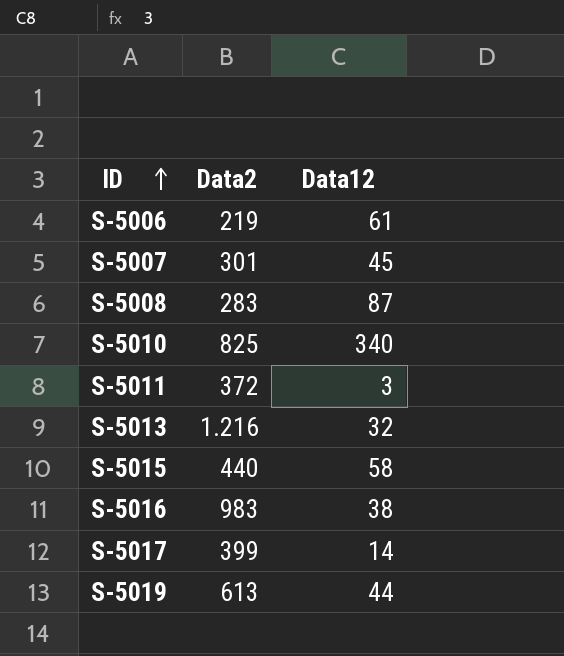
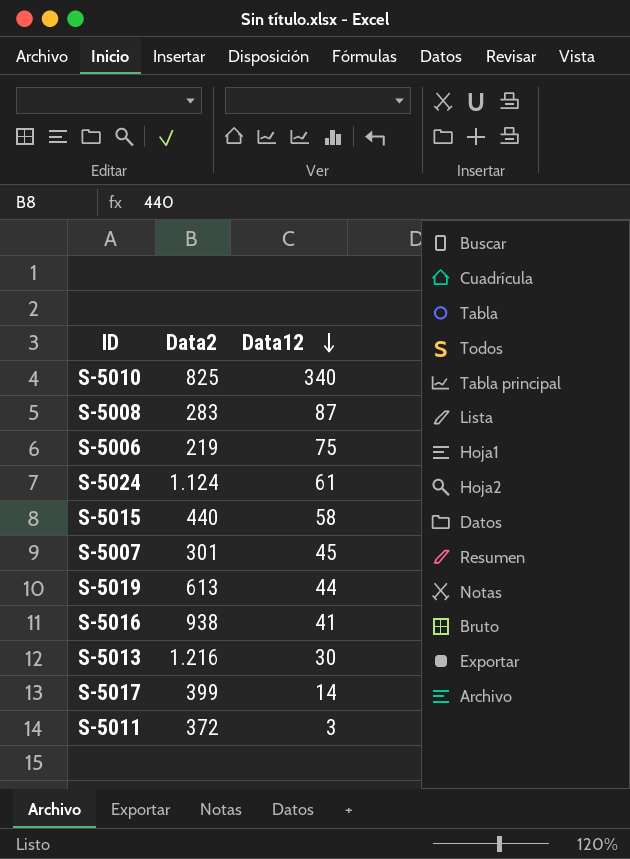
row order: ID ascending -> Data12 descending
S-5006 | Data12: 61 -> 75
row S-5024: none -> 1.124 | 61
S-5016 | Data2: 983 -> 938
S-5016 | Data12: 38 -> 41
S-5013 | Data12: 32 -> 30

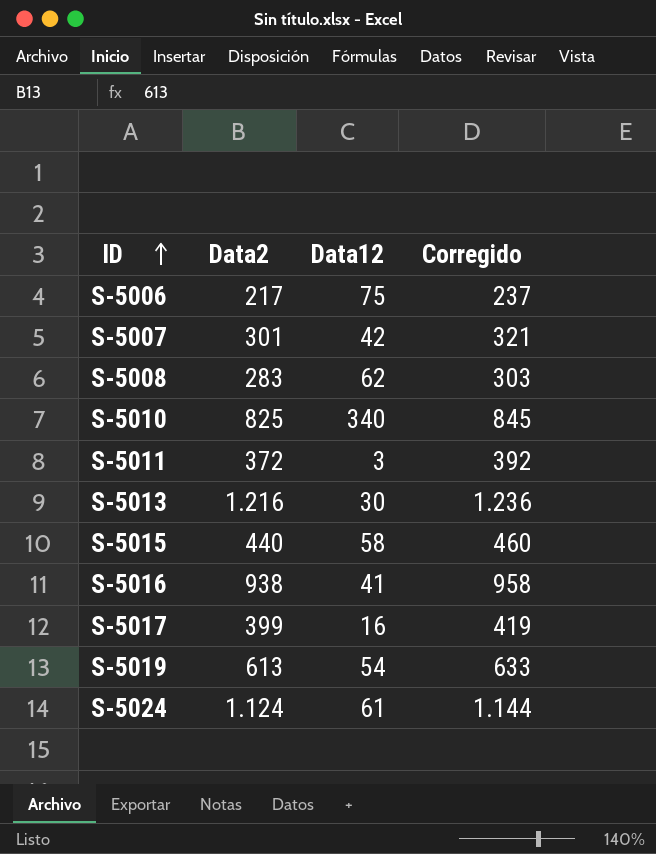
row order: Data12 descending -> ID ascending
column Corregido | formula: none -> [Data2] + 20
S-5006 | Data2: 219 -> 217
S-5007 | Data12: 45 -> 42
S-5008 | Data12: 87 -> 62
S-5017 | Data12: 14 -> 16
S-5019 | Data12: 44 -> 54

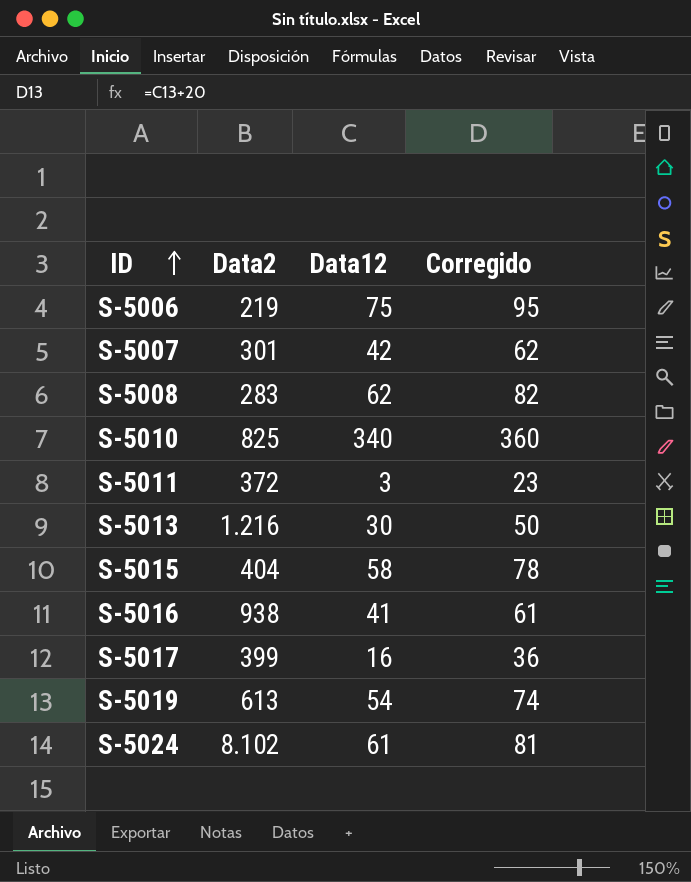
column Corregido | formula: [Data2] + 20 -> [Data12] + 20
S-5006 | Data2: 217 -> 219
S-5015 | Data2: 440 -> 404
S-5024 | Data2: 1.124 -> 8.102

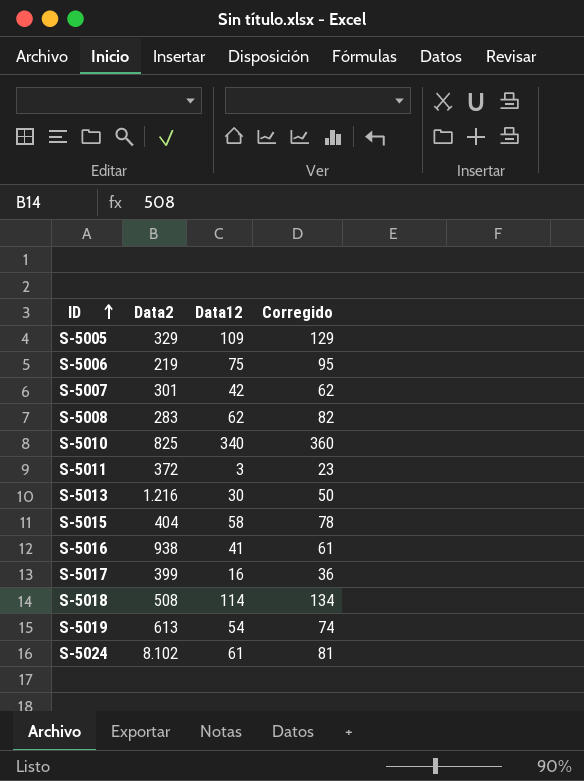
row S-5005: none -> 329 | 109 | 129
row S-5018: none -> 508 | 114 | 134

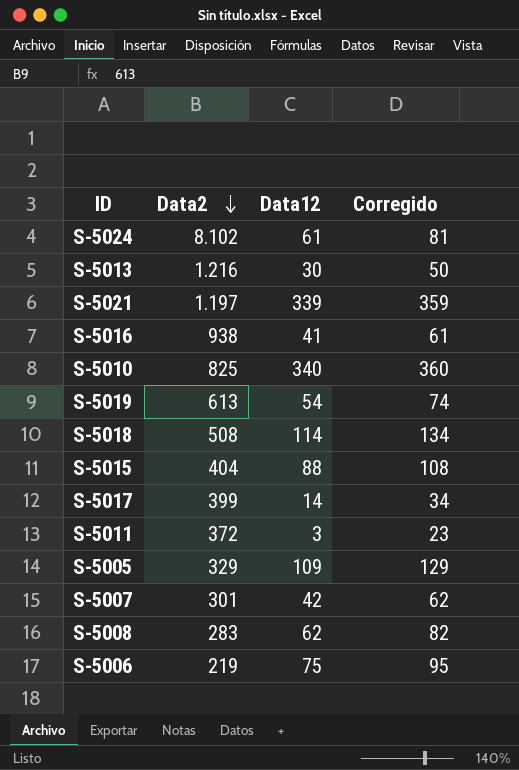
row order: ID ascending -> Data2 descending
row S-5021: none -> 1.197 | 339 | 359
S-5015 | Data12: 58 -> 88
S-5015 | Corregido: 78 -> 108
S-5017 | Data12: 16 -> 14
S-5017 | Corregido: 36 -> 34

